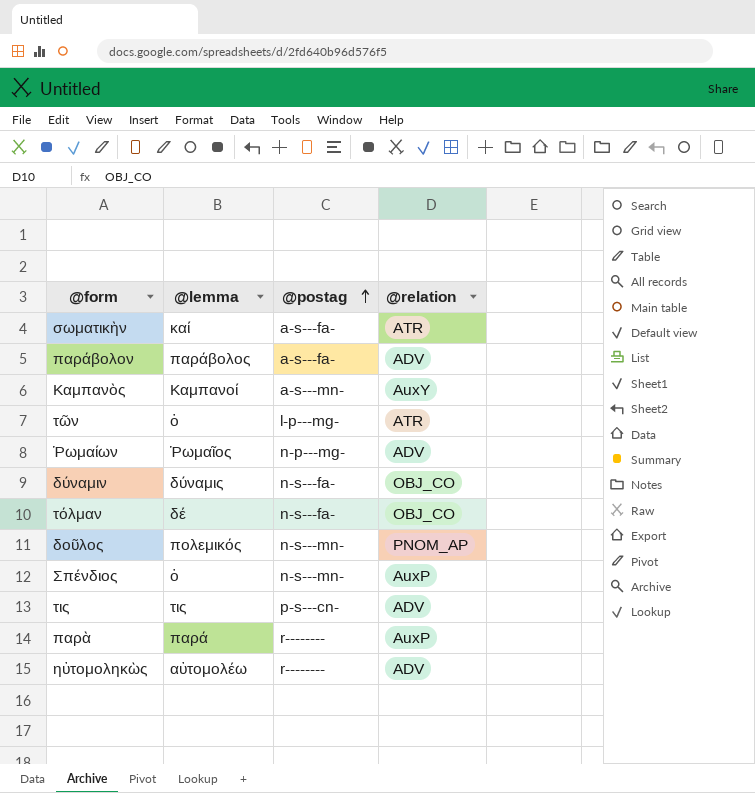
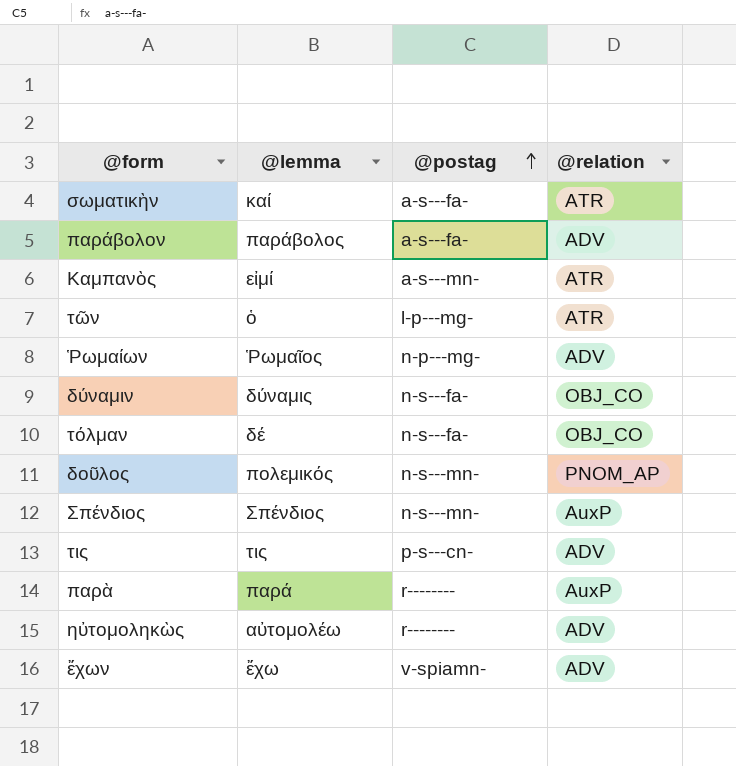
Καμπανὸς | @lemma: Καμπανοί -> εἰμί
Καμπανὸς | @relation: AuxY -> ATR
Σπένδιος | @lemma: ὁ -> Σπένδιος
row ἔχων: none -> ἔχω | v-spiamn- | ADV

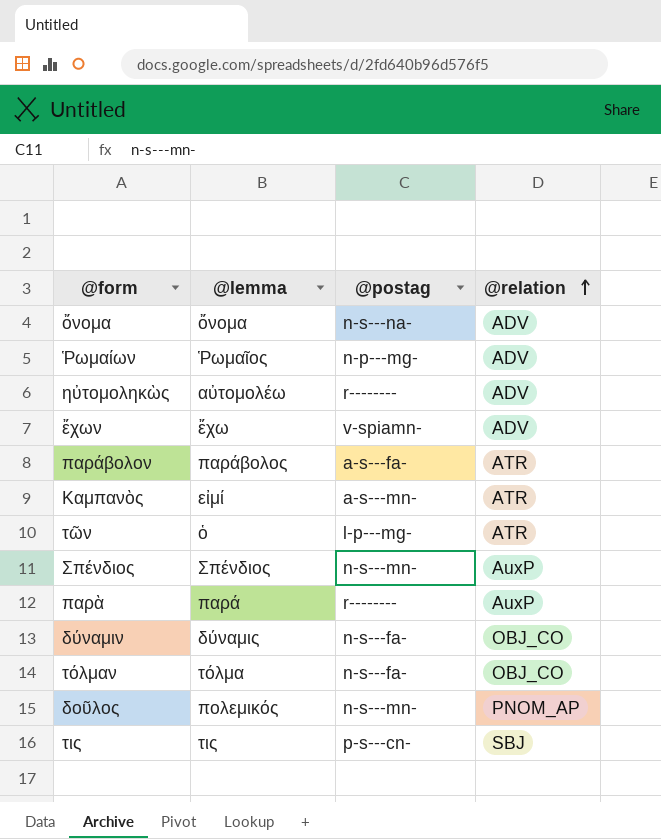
row order: @postag ascending -> @relation ascending
row σωματικὴν: καί | a-s---fa- | ATR -> none
row ὄνομα: none -> ὄνομα | n-s---na- | ADV
παράβολον | @relation: ADV -> ATR
τόλμαν | @lemma: δέ -> τόλμα
τις | @relation: ADV -> SBJ

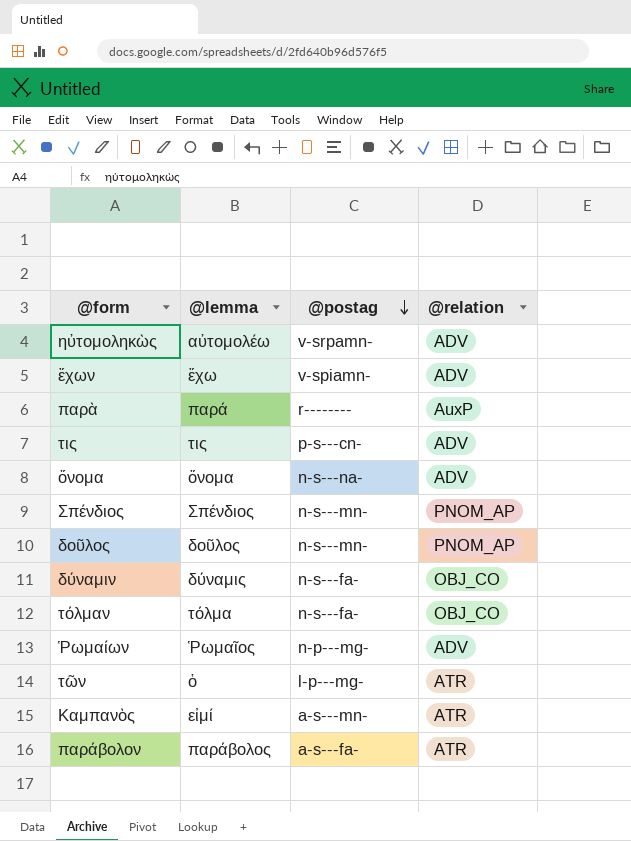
row order: @relation ascending -> @postag descending
ηὐτομοληκὼς | @postag: r-------- -> v-srpamn-
τις | @relation: SBJ -> ADV
Σπένδιος | @relation: AuxP -> PNOM_AP
δοῦλος | @lemma: πολεμικός -> δοῦλος

